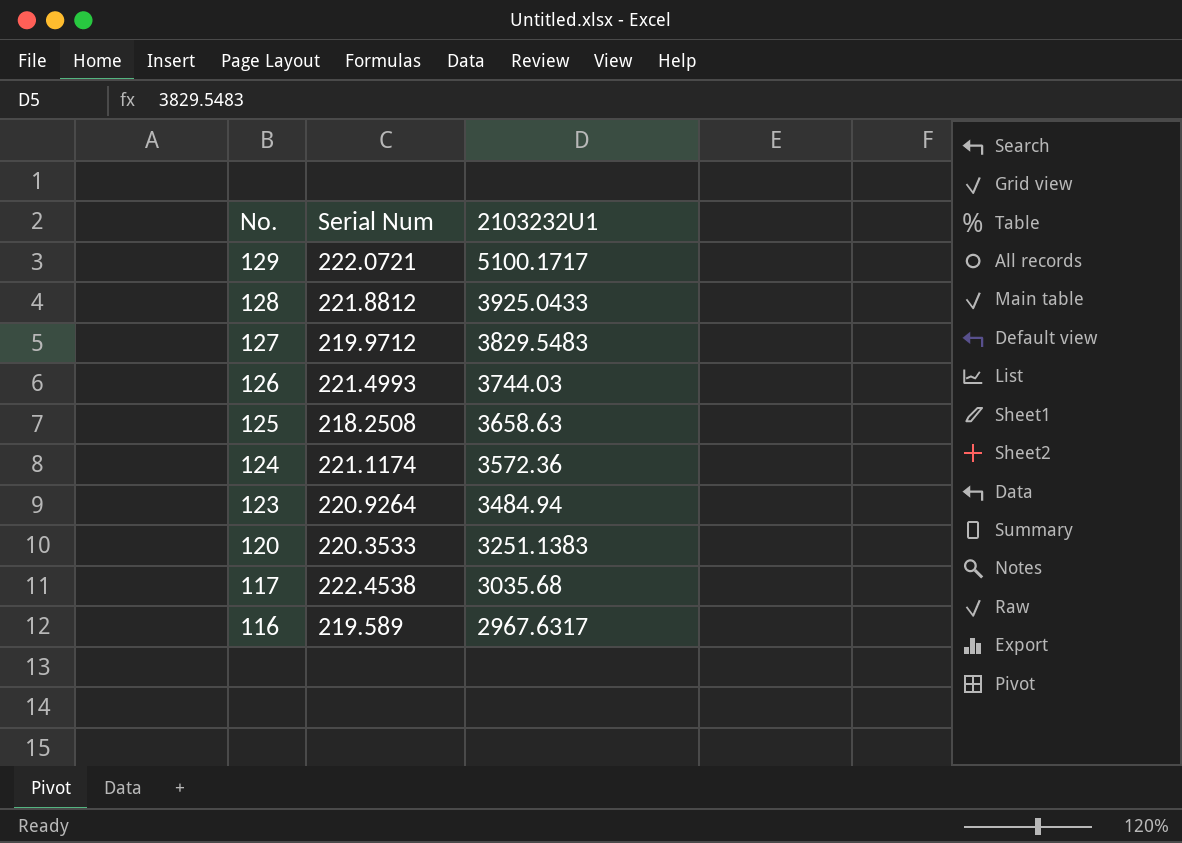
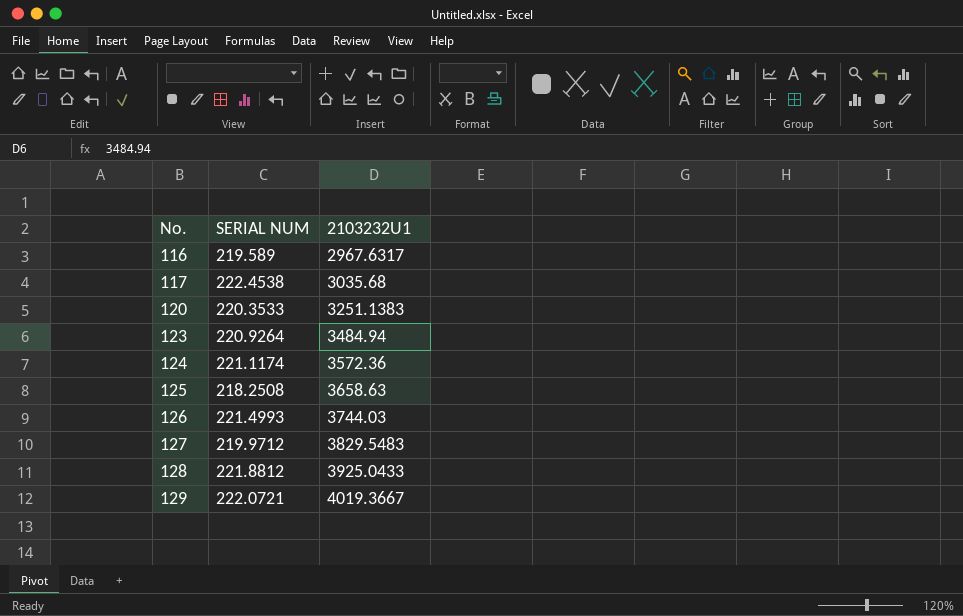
row order: No. descending -> No. ascending
column name: Serial Num -> SERIAL NUM
129 | 2103232U1: 5100.1717 -> 4019.3667

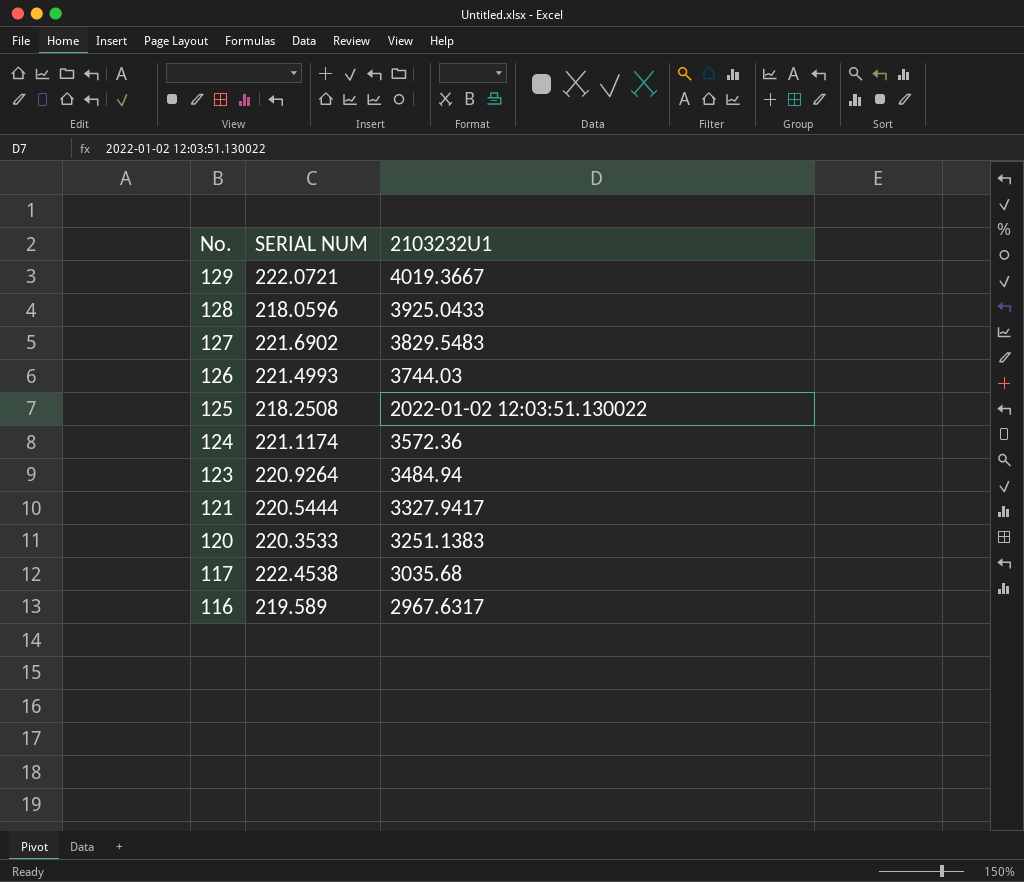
row order: No. ascending -> No. descending
128 | SERIAL NUM: 221.8812 -> 218.0596
127 | SERIAL NUM: 219.9712 -> 221.6902
125 | 2103232U1: 3658.63 -> 2022-01-02 12:03:51.130022
row 121: none -> 220.5444 | 3327.9417

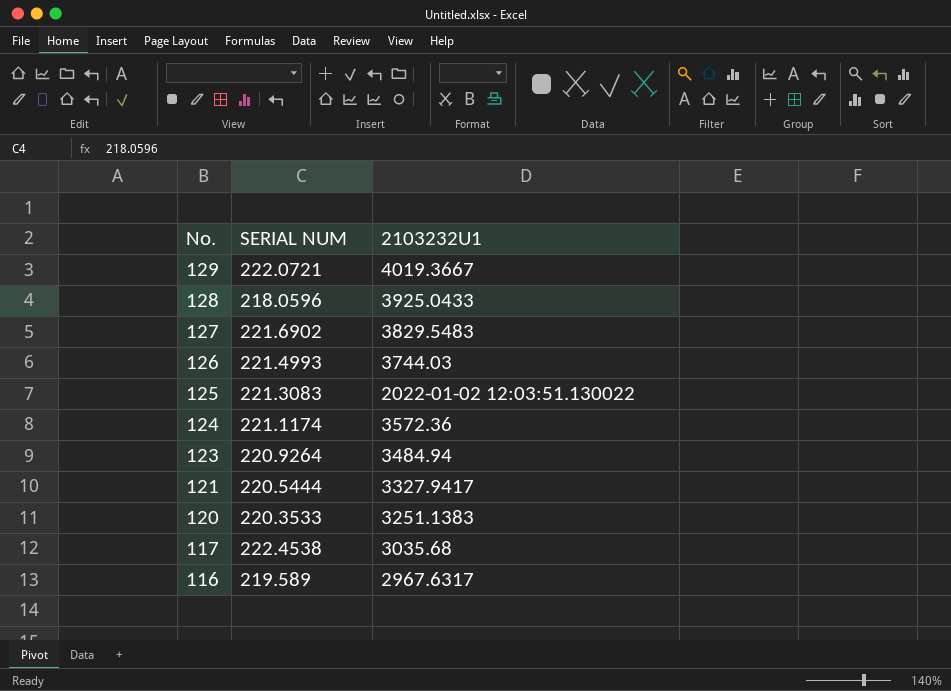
125 | SERIAL NUM: 218.2508 -> 221.3083

